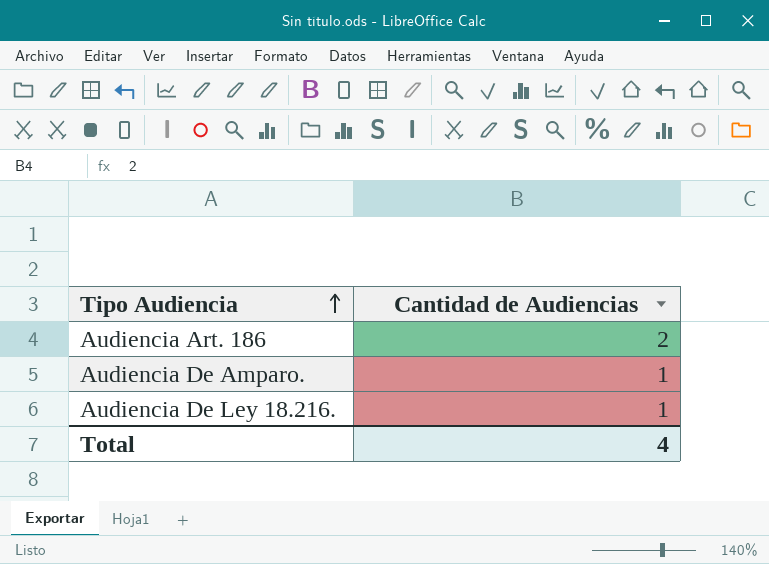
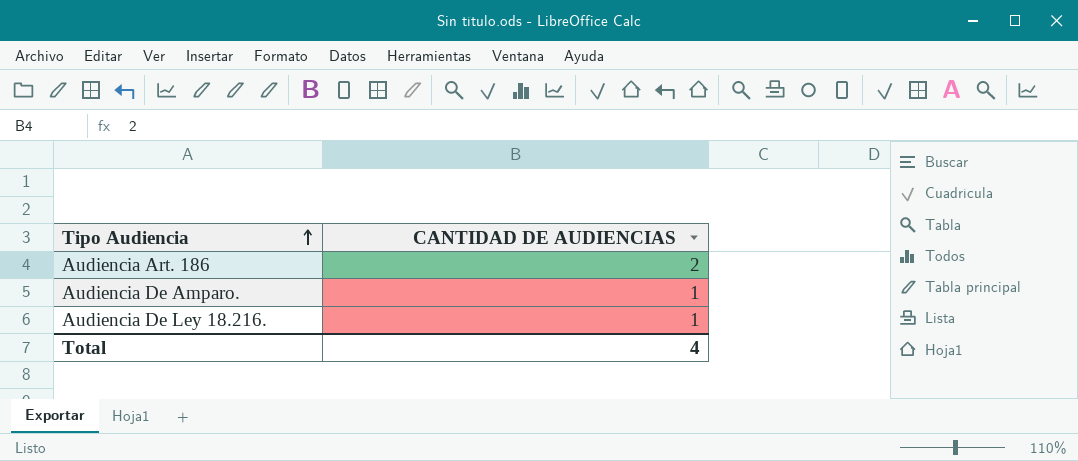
column name: Cantidad de Audiencias -> CANTIDAD DE AUDIENCIAS

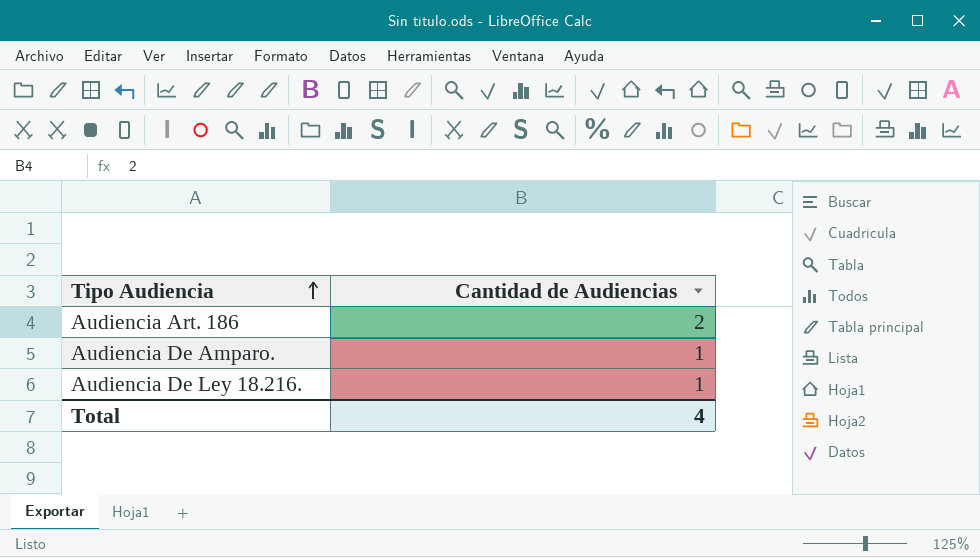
column name: CANTIDAD DE AUDIENCIAS -> Cantidad de Audiencias

